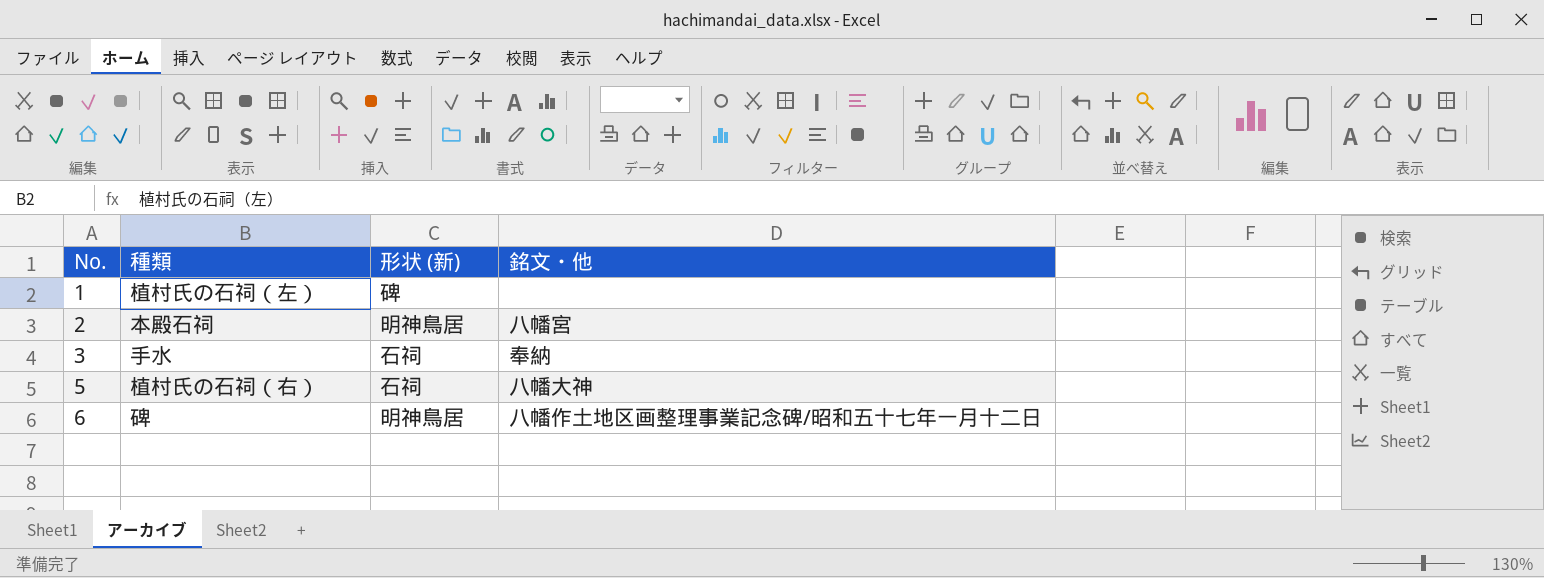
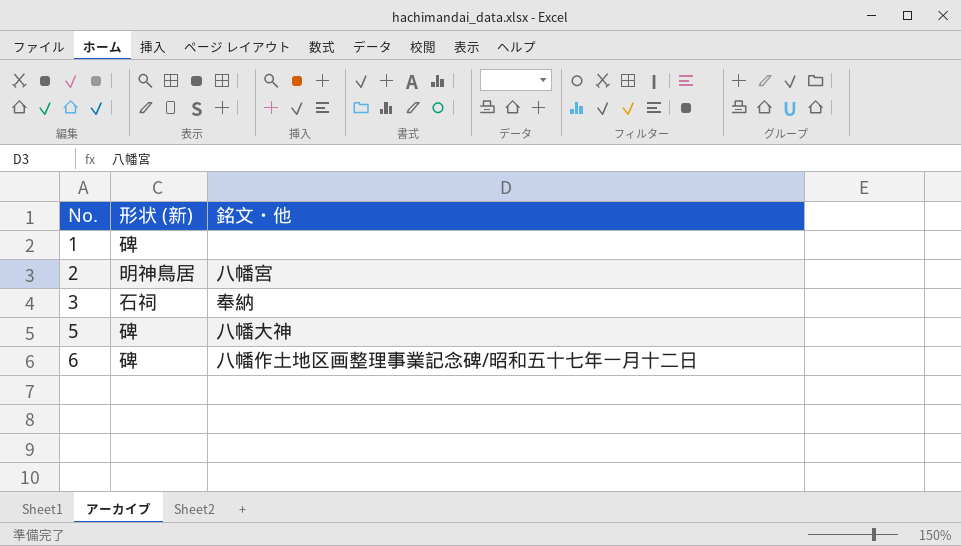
column 種類 | position: 2 -> none
5 | 形状 (新): 石祠 -> 碑
6 | 形状 (新): 明神鳥居 -> 碑

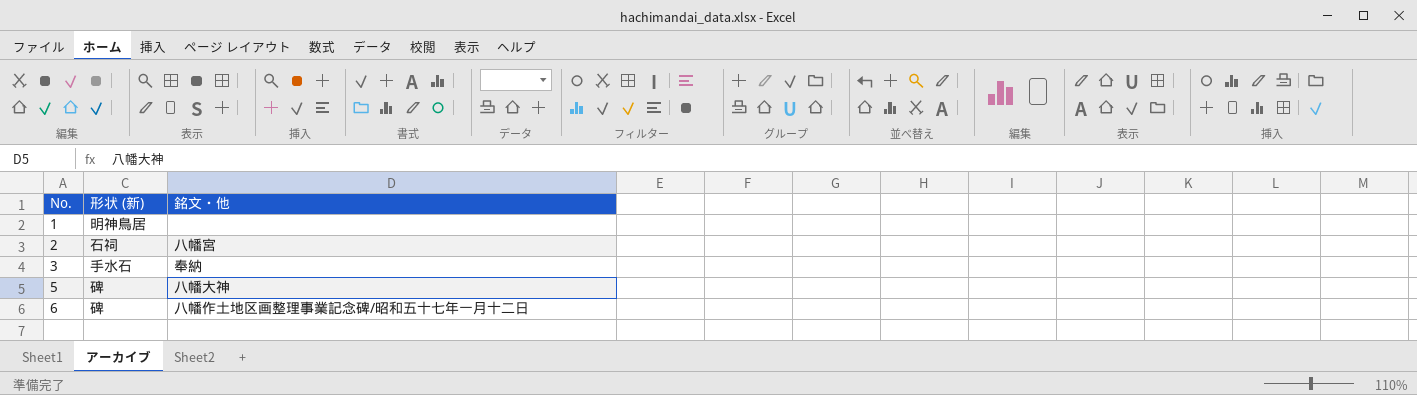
1 | 形状 (新): 碑 -> 明神鳥居
2 | 形状 (新): 明神鳥居 -> 石祠
3 | 形状 (新): 石祠 -> 手水石

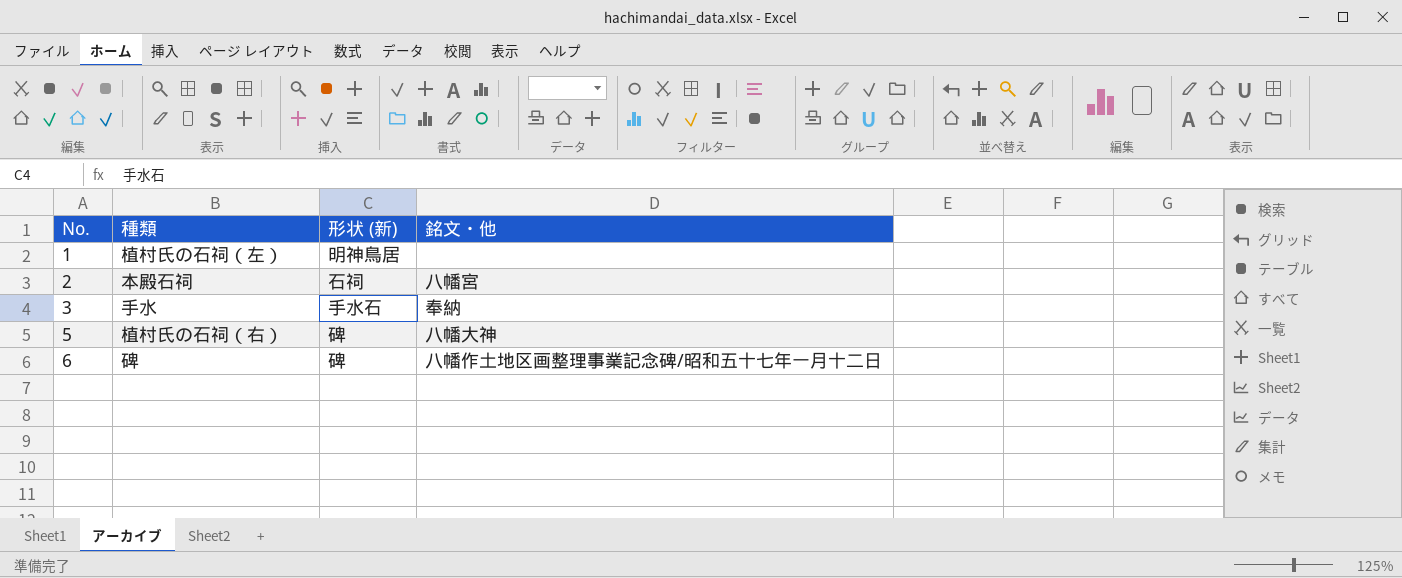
column 種類 | position: none -> 2

